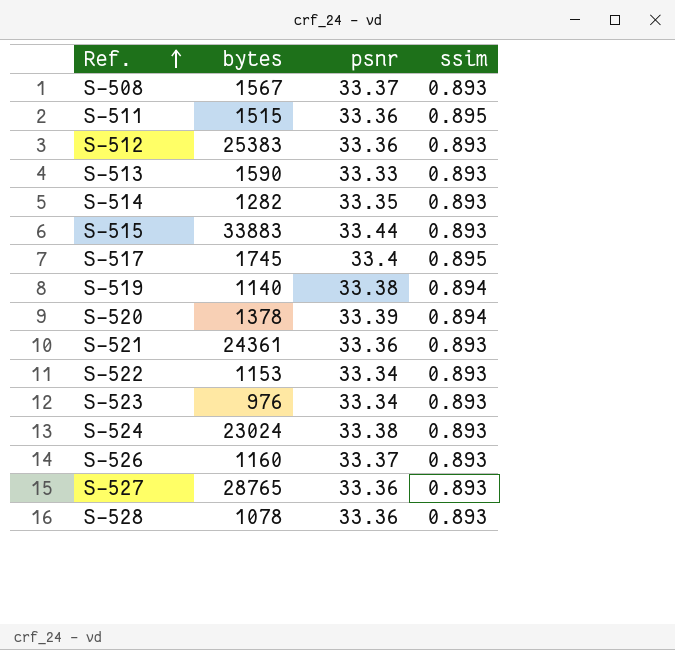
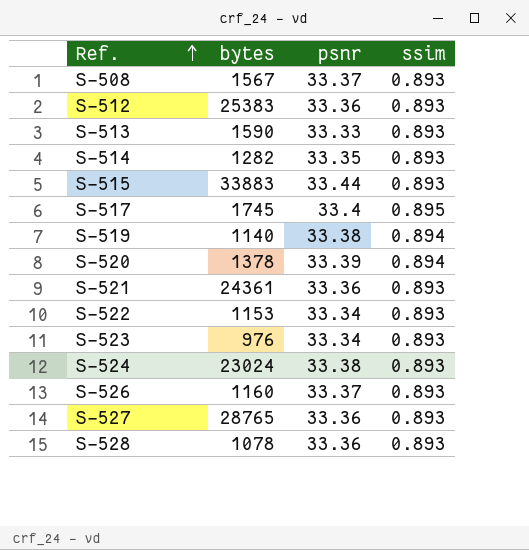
row S-511: 1515 | 33.36 | 0.895 -> none

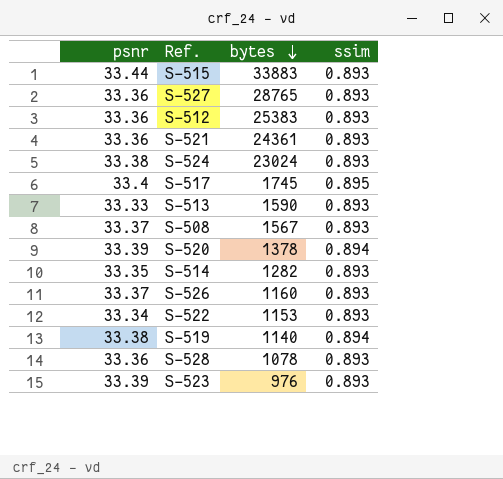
row order: Ref. ascending -> bytes descending
column psnr | position: 3 -> 1
S-523 | psnr: 33.34 -> 33.39

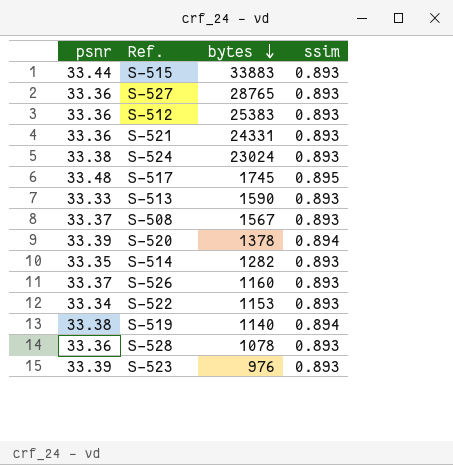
S-521 | bytes: 24361 -> 24331
S-517 | psnr: 33.4 -> 33.48

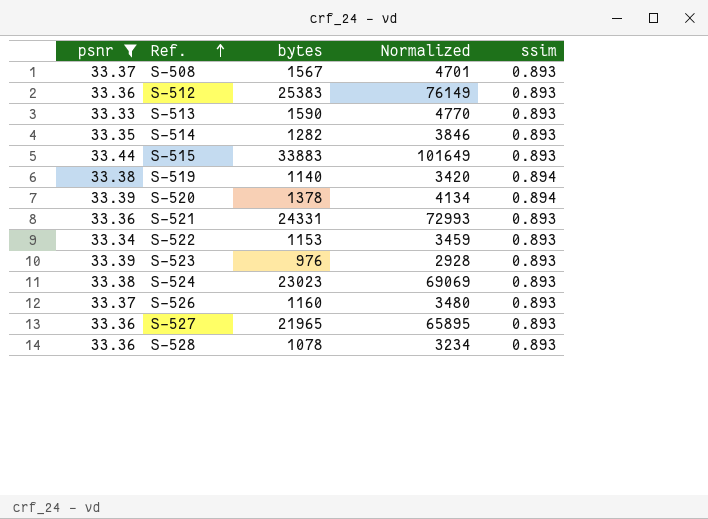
filter: none -> psnr != 33.48
row order: bytes descending -> Ref. ascending
column Normalized | formula: none -> [bytes] * 3
S-524 | bytes: 23024 -> 23023
S-527 | bytes: 28765 -> 21965

